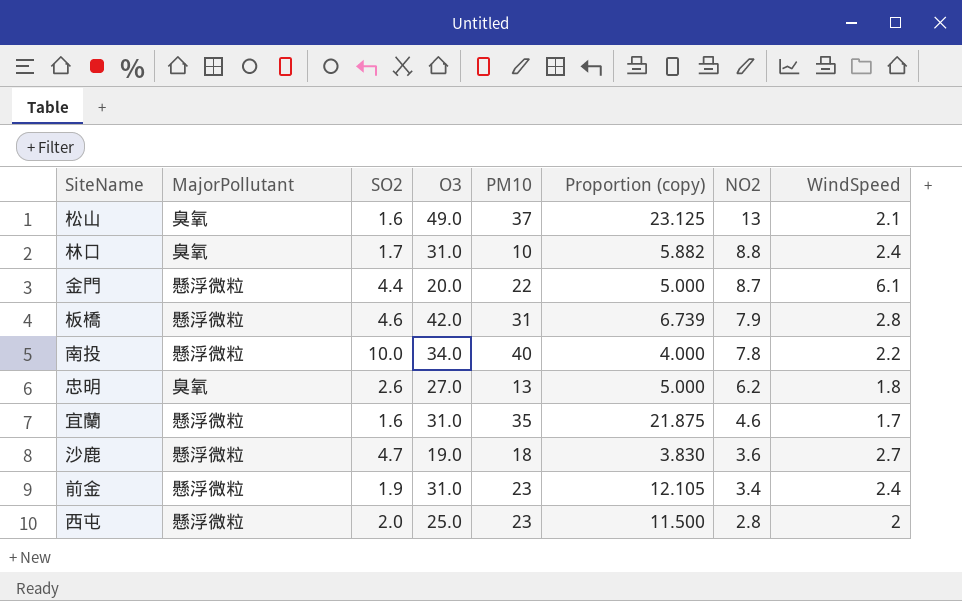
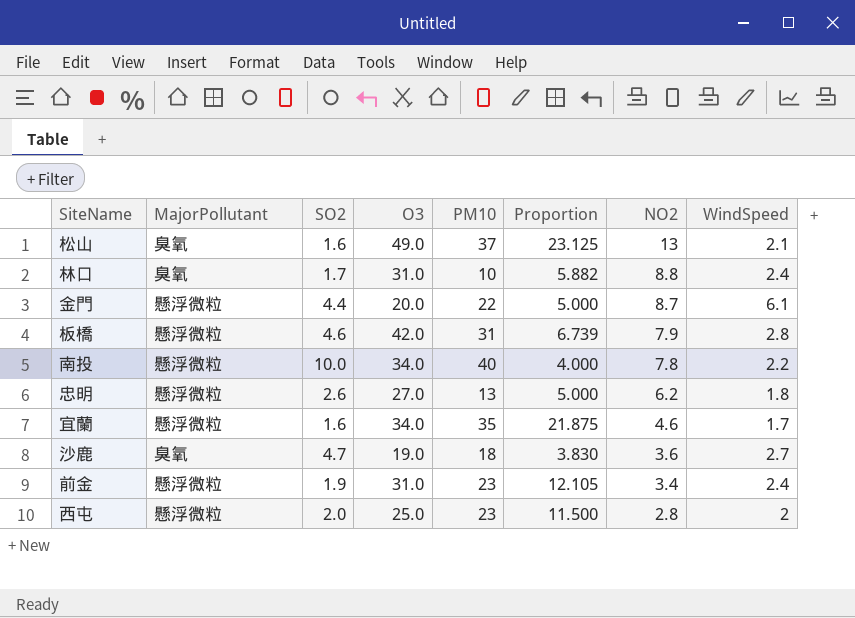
column name: Proportion (copy) -> Proportion
忠明 | MajorPollutant: 臭氧 -> 懸浮微粒
宜蘭 | O3: 31.0 -> 34.0
沙鹿 | MajorPollutant: 懸浮微粒 -> 臭氧

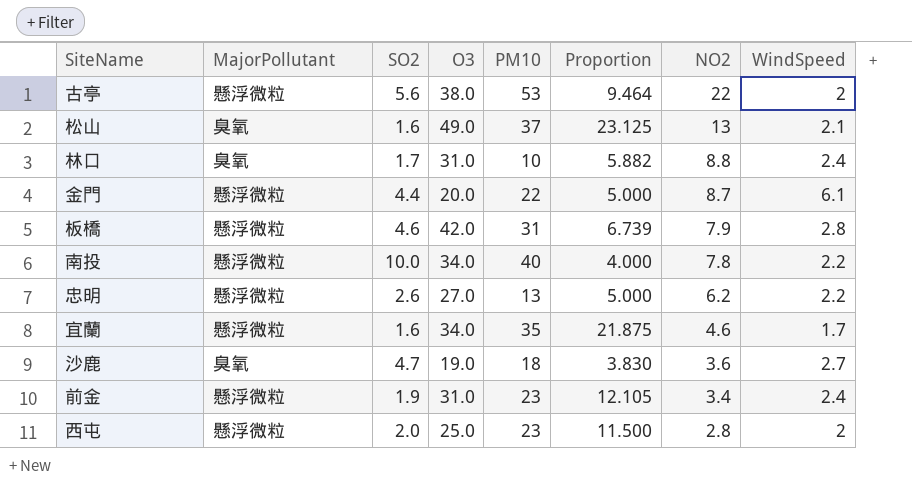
row 古亭: none -> 懸浮微粒 | 5.6 | 38.0 | 53 | 9.464 | 22 | 2
忠明 | WindSpeed: 1.8 -> 2.2

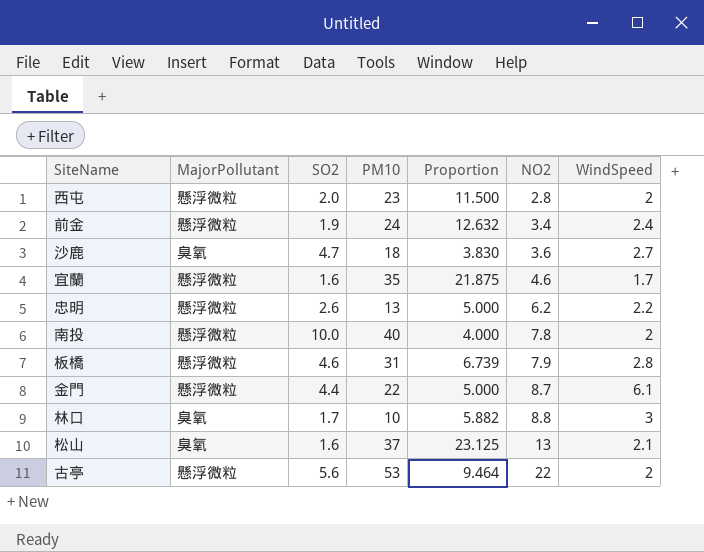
row order: NO2 descending -> NO2 ascending
column O3 | position: 4 -> none
前金 | PM10: 23 -> 24
前金 | Proportion: 12.105 -> 12.632
南投 | WindSpeed: 2.2 -> 2
林口 | WindSpeed: 2.4 -> 3

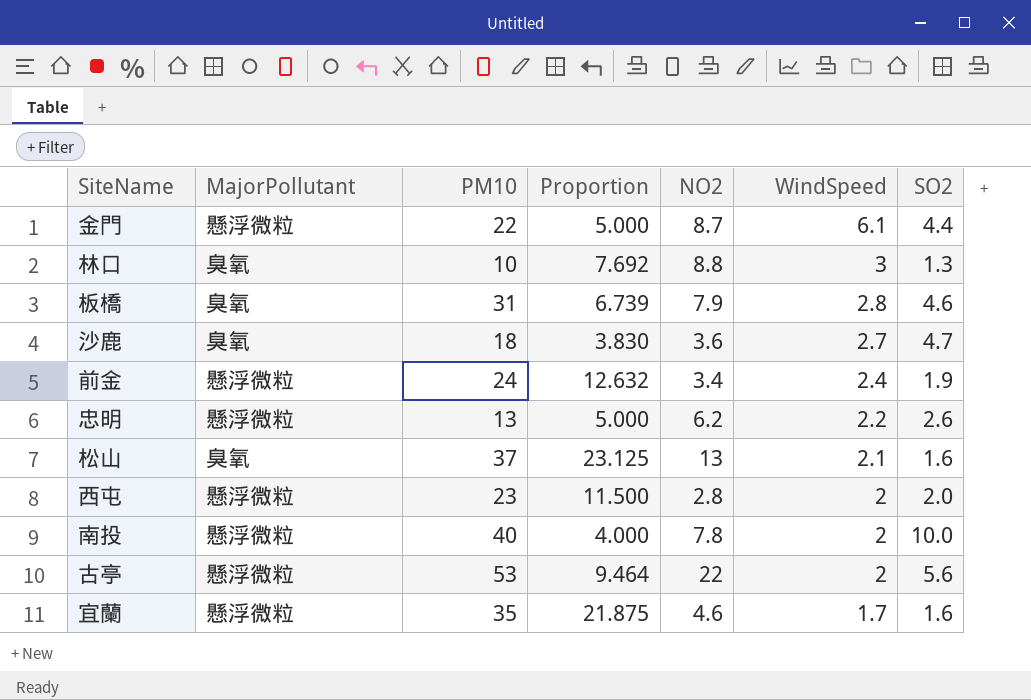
row order: NO2 ascending -> WindSpeed descending
column SO2 | position: 3 -> 7
林口 | Proportion: 5.882 -> 7.692
林口 | SO2: 1.7 -> 1.3
板橋 | MajorPollutant: 懸浮微粒 -> 臭氧

